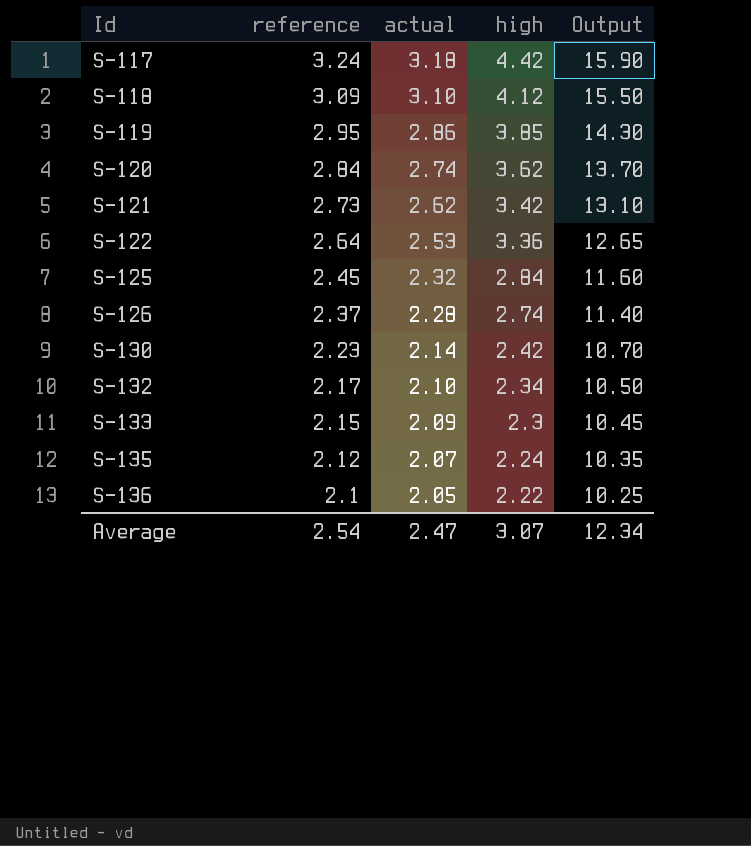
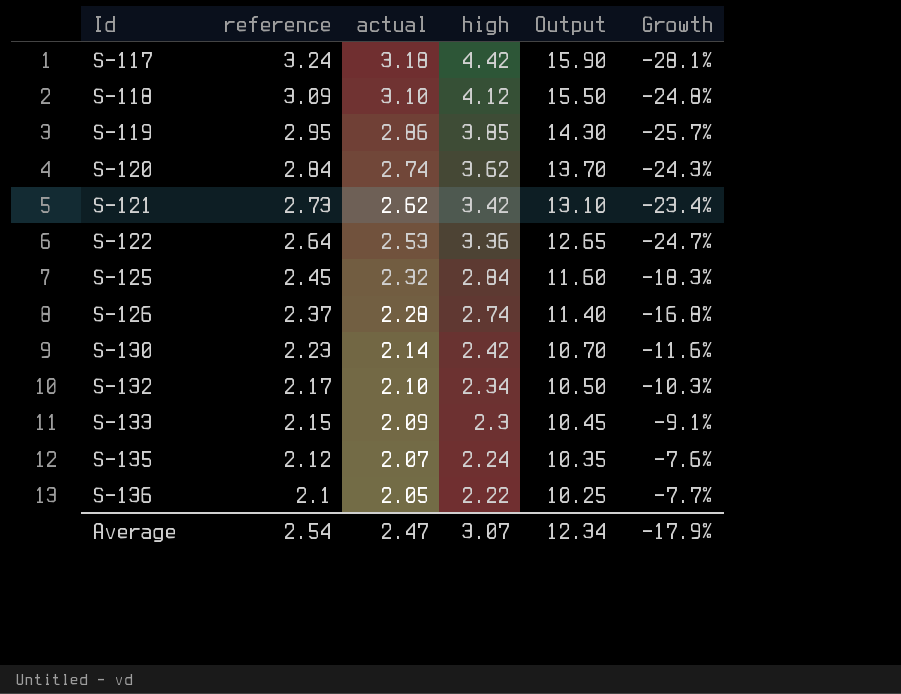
column Growth | formula: none -> ([actual] - [high]) / [high]

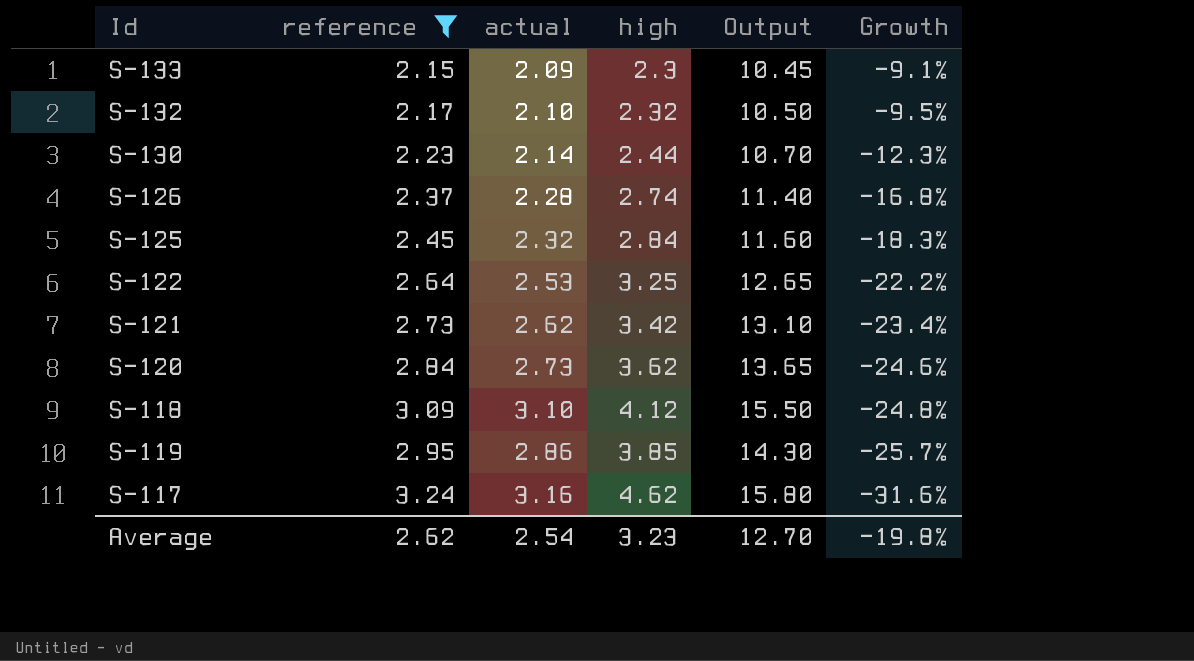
filter: none -> reference >= 2.15
row order: Id ascending -> Growth descending
S-132 | high: 2.34 -> 2.32
S-132 | Growth: -10.3% -> -9.5%
S-130 | high: 2.42 -> 2.44
S-130 | Growth: -11.6% -> -12.3%
S-122 | high: 3.36 -> 3.25
S-122 | Growth: -24.7% -> -22.2%
S-120 | actual: 2.74 -> 2.73
S-120 | Output: 13.70 -> 13.65
S-120 | Growth: -24.3% -> -24.6%
S-117 | actual: 3.18 -> 3.16
S-117 | high: 4.42 -> 4.62
S-117 | Output: 15.90 -> 15.80
S-117 | Growth: -28.1% -> -31.6%
Average | reference: 2.54 -> 2.62
Average | actual: 2.47 -> 2.54
Average | high: 3.07 -> 3.23
Average | Output: 12.34 -> 12.70
Average | Growth: -17.9% -> -19.8%

